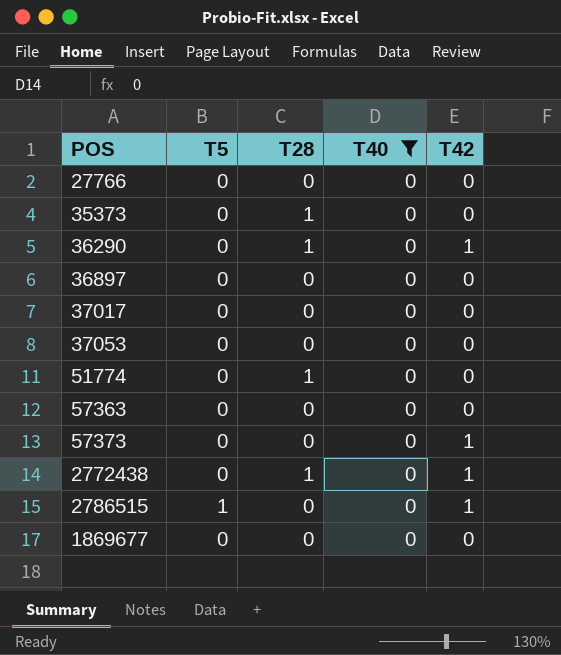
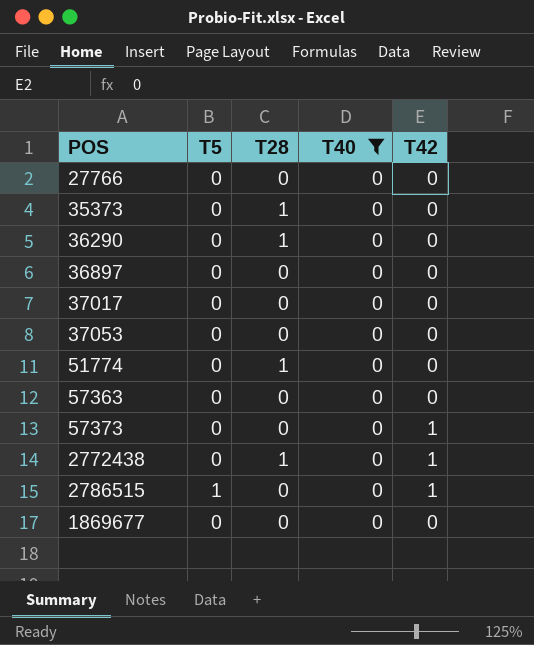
36290 | T42: 1 -> 0

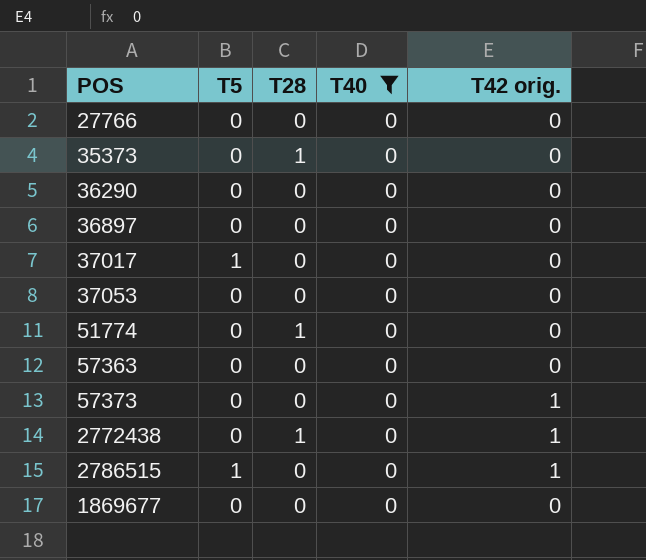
column name: T42 -> T42 orig.
36290 | T28: 1 -> 0
37017 | T5: 0 -> 1

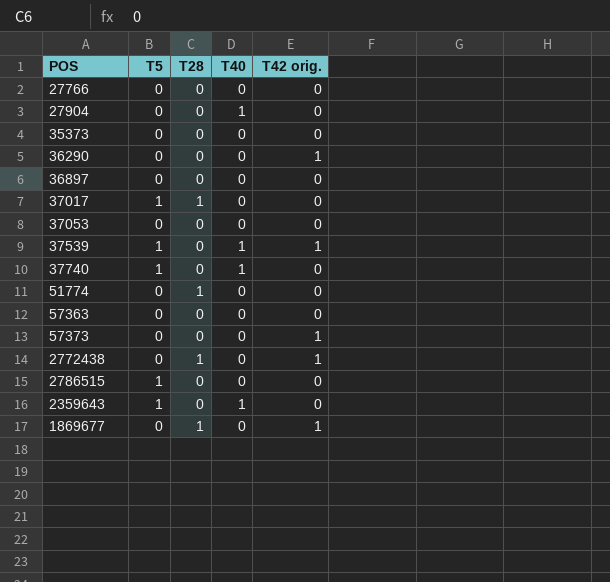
filter: T40 = 0 -> none
35373 | T28: 1 -> 0
36290 | T42 orig.: 0 -> 1
37017 | T28: 0 -> 1
2786515 | T42 orig.: 1 -> 0
1869677 | T28: 0 -> 1
1869677 | T42 orig.: 0 -> 1

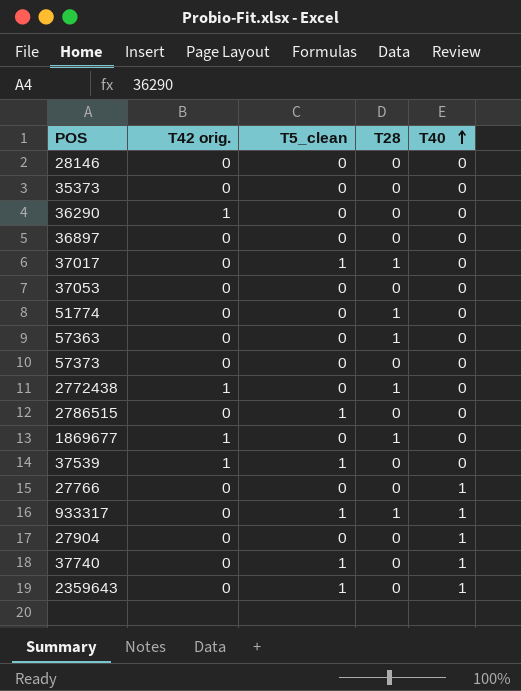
row order: none -> T40 ascending
column T42 orig. | position: 5 -> 2
column name: T5 -> T5_clean
row 28146: none -> 0 | 0 | 0 | 0
57363 | T28: 0 -> 1
57373 | T42 orig.: 1 -> 0
37539 | T40: 1 -> 0
27766 | T40: 0 -> 1
row 933317: none -> 0 | 1 | 1 | 1

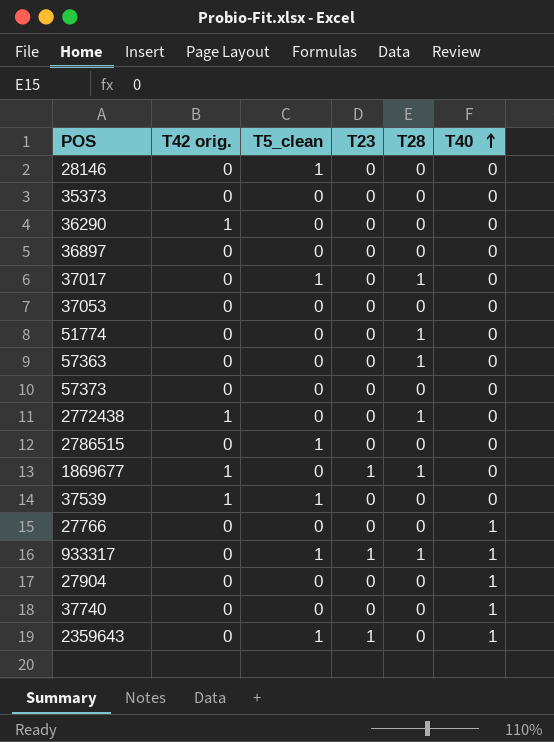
column T23 | position: none -> 4
28146 | T5_clean: 0 -> 1
37740 | T5_clean: 1 -> 0

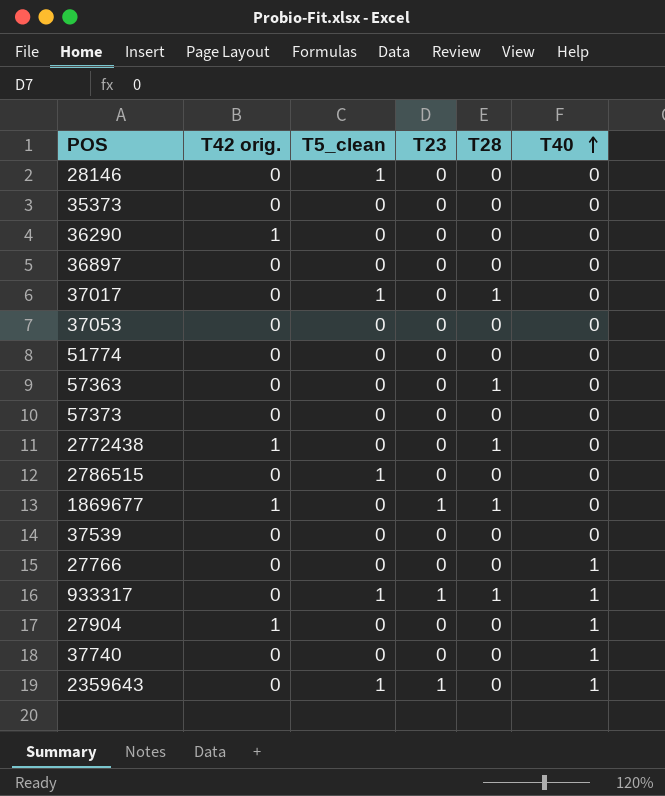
51774 | T28: 1 -> 0
37539 | T42 orig.: 1 -> 0
37539 | T5_clean: 1 -> 0
27904 | T42 orig.: 0 -> 1

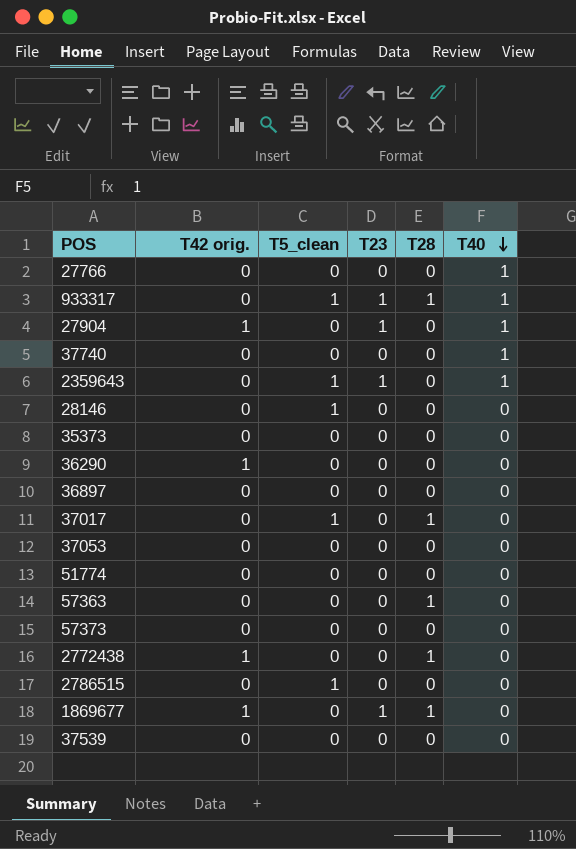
row order: T40 ascending -> T40 descending
27904 | T23: 0 -> 1

